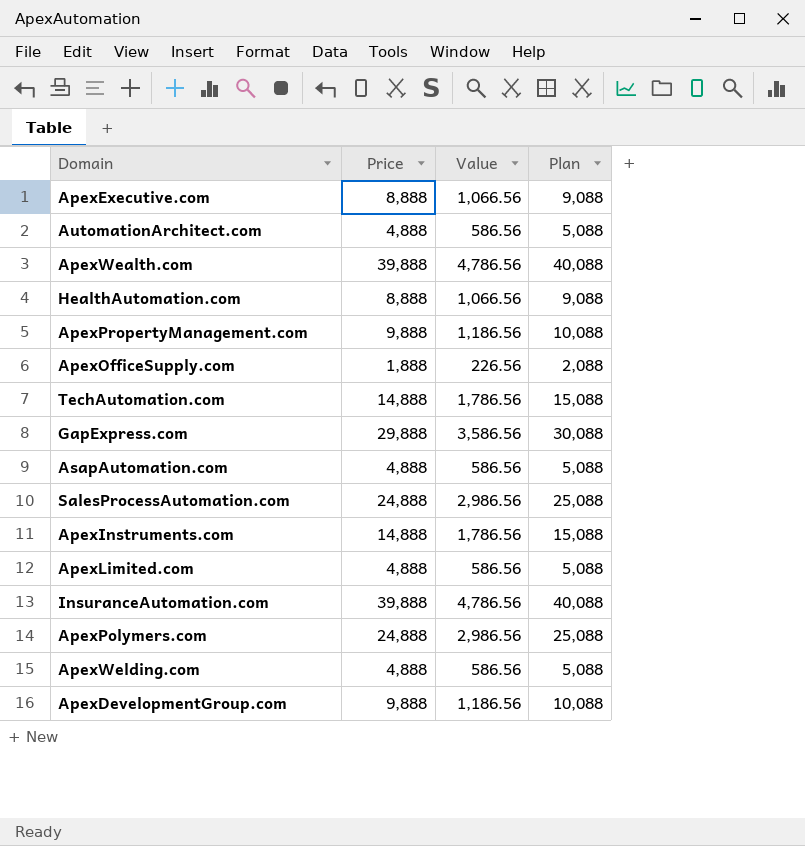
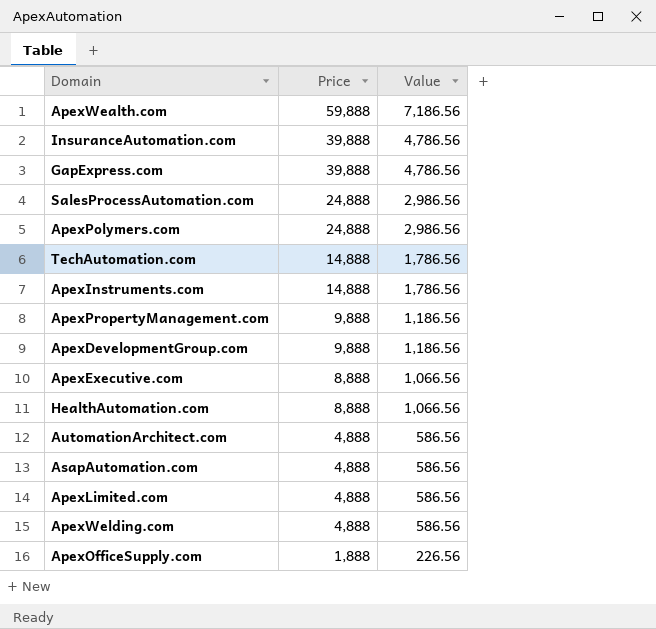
row order: none -> Price descending
column Plan | formula: [Price] + 200 -> none
ApexWealth.com | Price: 39,888 -> 59,888
ApexWealth.com | Value: 4,786.56 -> 7,186.56
GapExpress.com | Price: 29,888 -> 39,888
GapExpress.com | Value: 3,586.56 -> 4,786.56

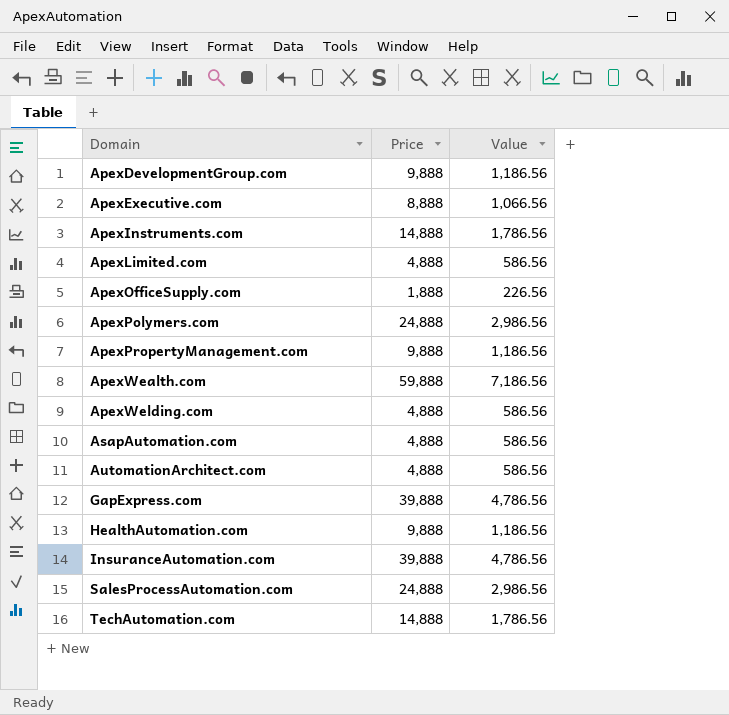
row order: Price descending -> Domain ascending
HealthAutomation.com | Price: 8,888 -> 9,888
HealthAutomation.com | Value: 1,066.56 -> 1,186.56

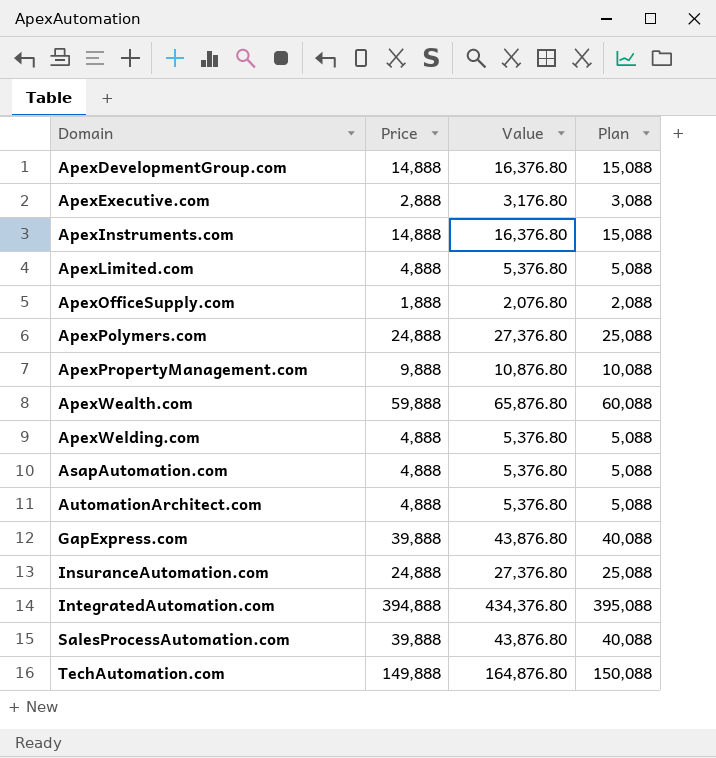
column Value | formula: [Price] * 0.12 -> [Price] * 1.1
column Plan | formula: none -> [Price] + 200
row HealthAutomation.com: 9,888 | 1,186.56 -> none
ApexDevelopmentGroup.com | Price: 9,888 -> 14,888
ApexExecutive.com | Price: 8,888 -> 2,888
InsuranceAutomation.com | Price: 39,888 -> 24,888
row IntegratedAutomation.com: none -> 394,888 | 434,376.80 | 395,088
SalesProcessAutomation.com | Price: 24,888 -> 39,888
TechAutomation.com | Price: 14,888 -> 149,888

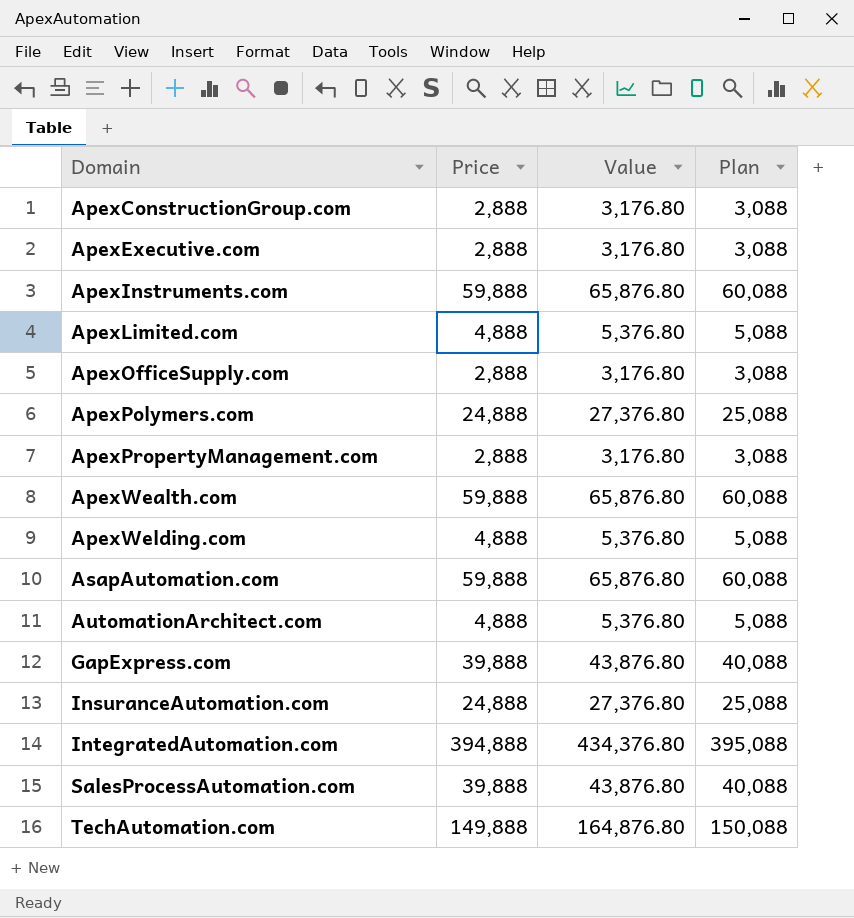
row ApexDevelopmentGroup.com: 14,888 | 16,376.80 | 15,088 -> none
row ApexConstructionGroup.com: none -> 2,888 | 3,176.80 | 3,088
ApexInstruments.com | Price: 14,888 -> 59,888
ApexInstruments.com | Value: 16,376.80 -> 65,876.80
ApexInstruments.com | Plan: 15,088 -> 60,088
ApexOfficeSupply.com | Price: 1,888 -> 2,888
ApexOfficeSupply.com | Value: 2,076.80 -> 3,176.80
ApexOfficeSupply.com | Plan: 2,088 -> 3,088
ApexPropertyManagement.com | Price: 9,888 -> 2,888
ApexPropertyManagement.com | Value: 10,876.80 -> 3,176.80
ApexPropertyManagement.com | Plan: 10,088 -> 3,088
AsapAutomation.com | Price: 4,888 -> 59,888
AsapAutomation.com | Value: 5,376.80 -> 65,876.80
AsapAutomation.com | Plan: 5,088 -> 60,088

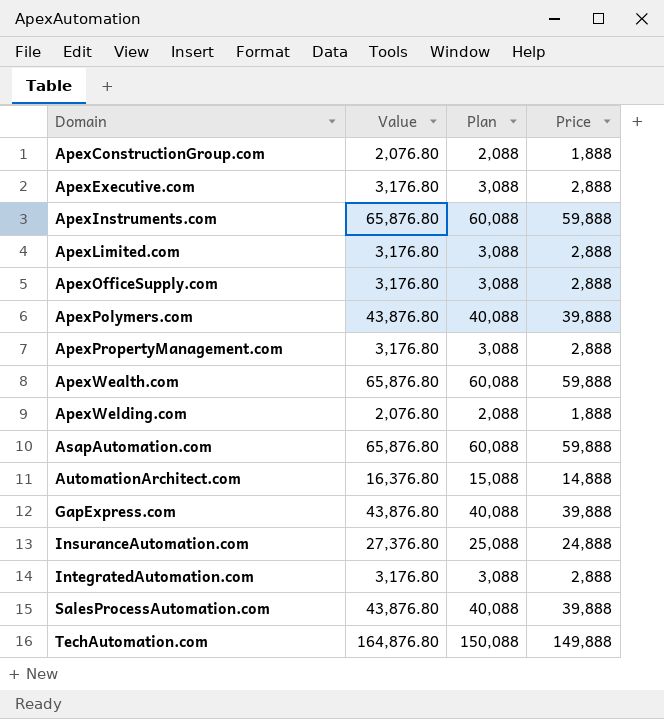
column Price | position: 2 -> 4
ApexConstructionGroup.com | Value: 3,176.80 -> 2,076.80
ApexConstructionGroup.com | Plan: 3,088 -> 2,088
ApexConstructionGroup.com | Price: 2,888 -> 1,888
ApexLimited.com | Value: 5,376.80 -> 3,176.80
ApexLimited.com | Plan: 5,088 -> 3,088
ApexLimited.com | Price: 4,888 -> 2,888
ApexPolymers.com | Value: 27,376.80 -> 43,876.80
ApexPolymers.com | Plan: 25,088 -> 40,088
ApexPolymers.com | Price: 24,888 -> 39,888
ApexWelding.com | Value: 5,376.80 -> 2,076.80
ApexWelding.com | Plan: 5,088 -> 2,088
ApexWelding.com | Price: 4,888 -> 1,888
AutomationArchitect.com | Value: 5,376.80 -> 16,376.80
AutomationArchitect.com | Plan: 5,088 -> 15,088
AutomationArchitect.com | Price: 4,888 -> 14,888
IntegratedAutomation.com | Value: 434,376.80 -> 3,176.80
IntegratedAutomation.com | Plan: 395,088 -> 3,088
IntegratedAutomation.com | Price: 394,888 -> 2,888

